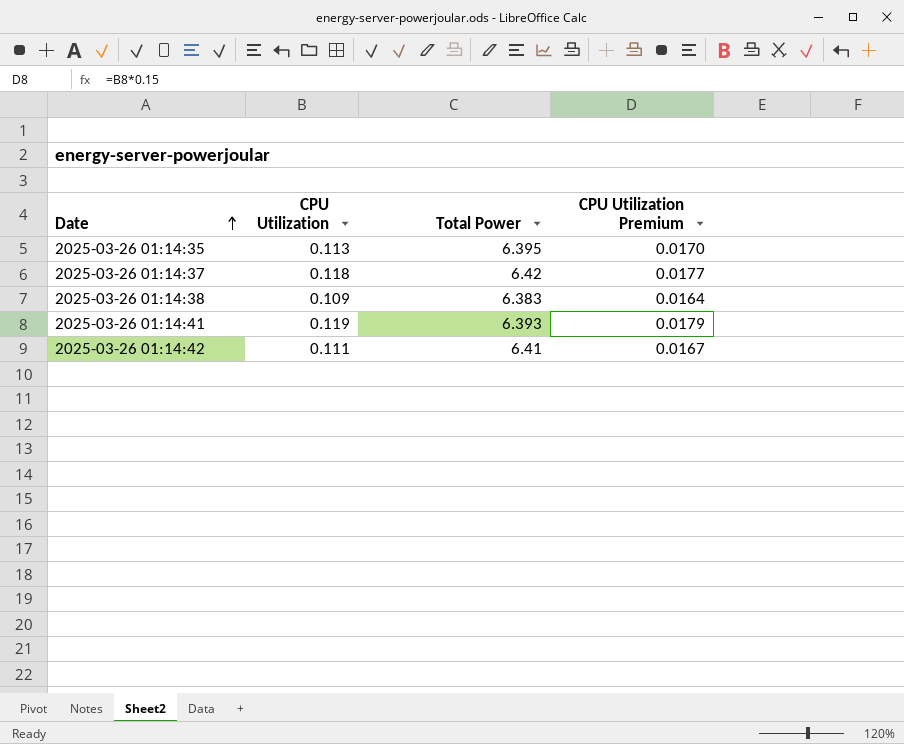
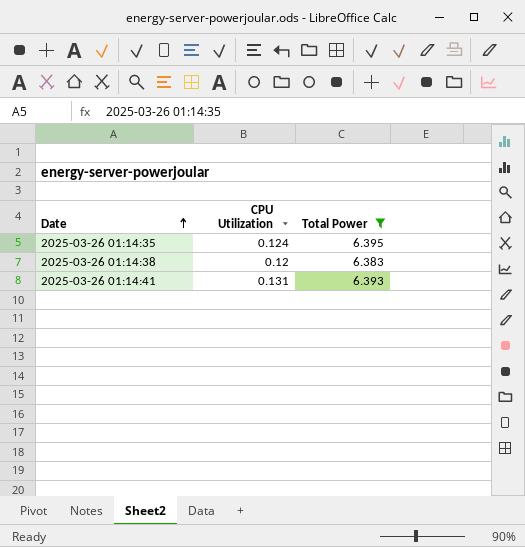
filter: none -> Total Power <= 6.395
column CPU Utilization Premium | formula: [CPU Utilization] * 0.15 -> none
2025-03-26 01:14:35 | CPU Utilization: 0.113 -> 0.124
2025-03-26 01:14:38 | CPU Utilization: 0.109 -> 0.12
2025-03-26 01:14:41 | CPU Utilization: 0.119 -> 0.131

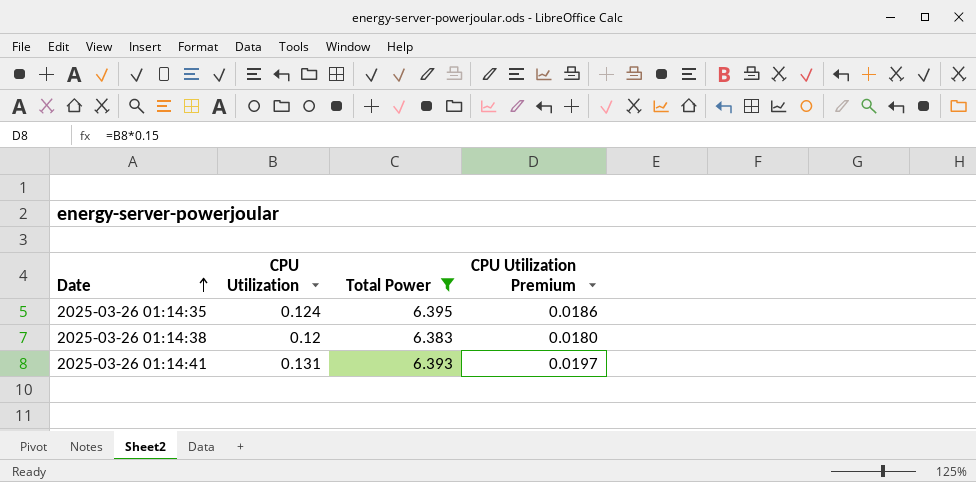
column CPU Utilization Premium | formula: none -> [CPU Utilization] * 0.15

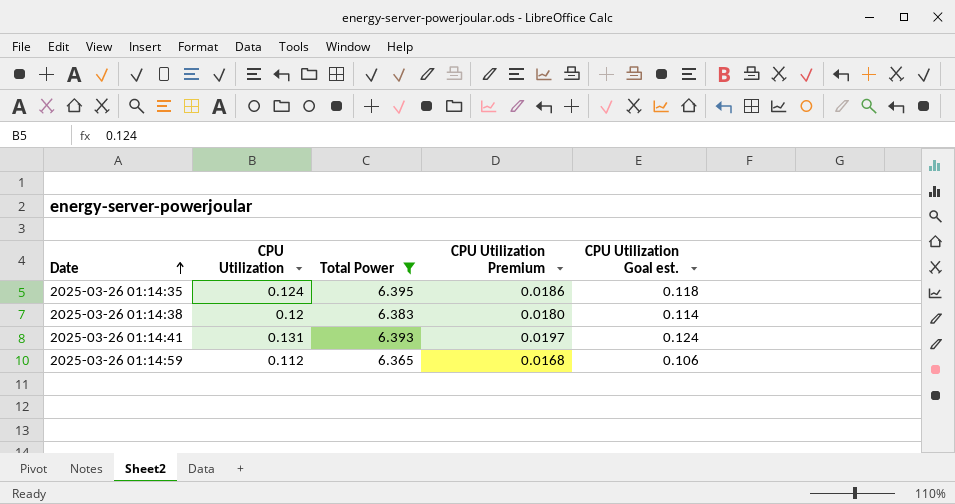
column CPU Utilization Goal est. | formula: none -> [CPU Utilization] * 0.95
row 2025-03-26 01:14:59: none -> 0.112 | 6.365 | 0.0168 | 0.106

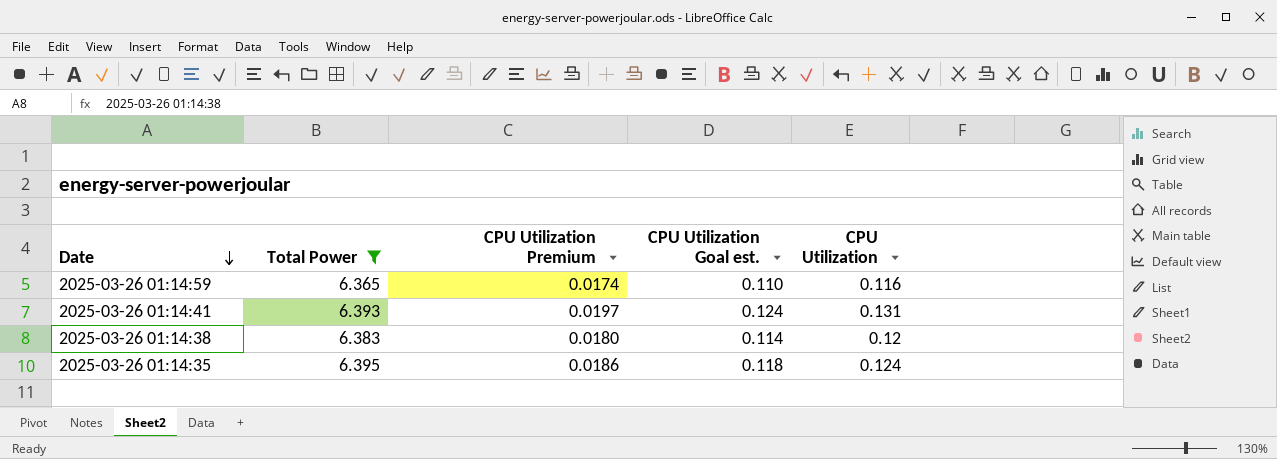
row order: Date ascending -> Date descending
column CPU Utilization | position: 2 -> 5
2025-03-26 01:14:59 | CPU Utilization Premium: 0.0168 -> 0.0174
2025-03-26 01:14:59 | CPU Utilization Goal est.: 0.106 -> 0.110
2025-03-26 01:14:59 | CPU Utilization: 0.112 -> 0.116

